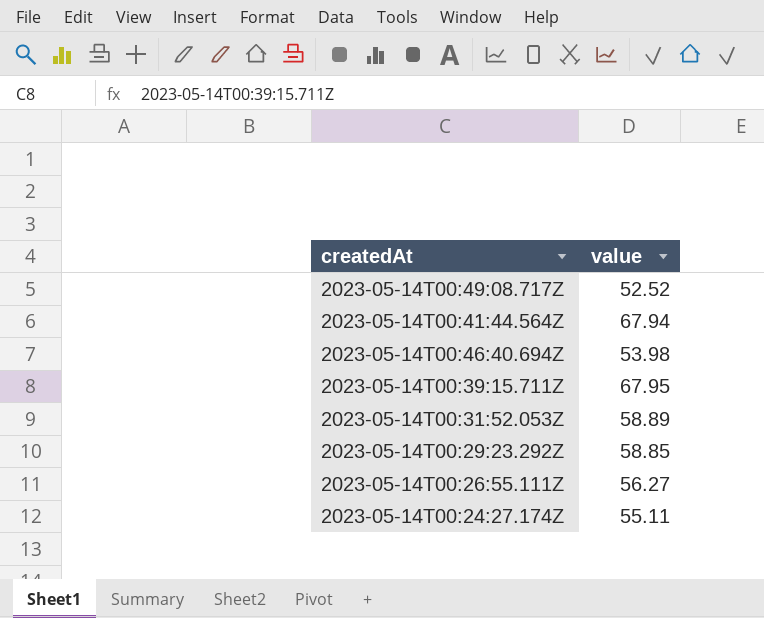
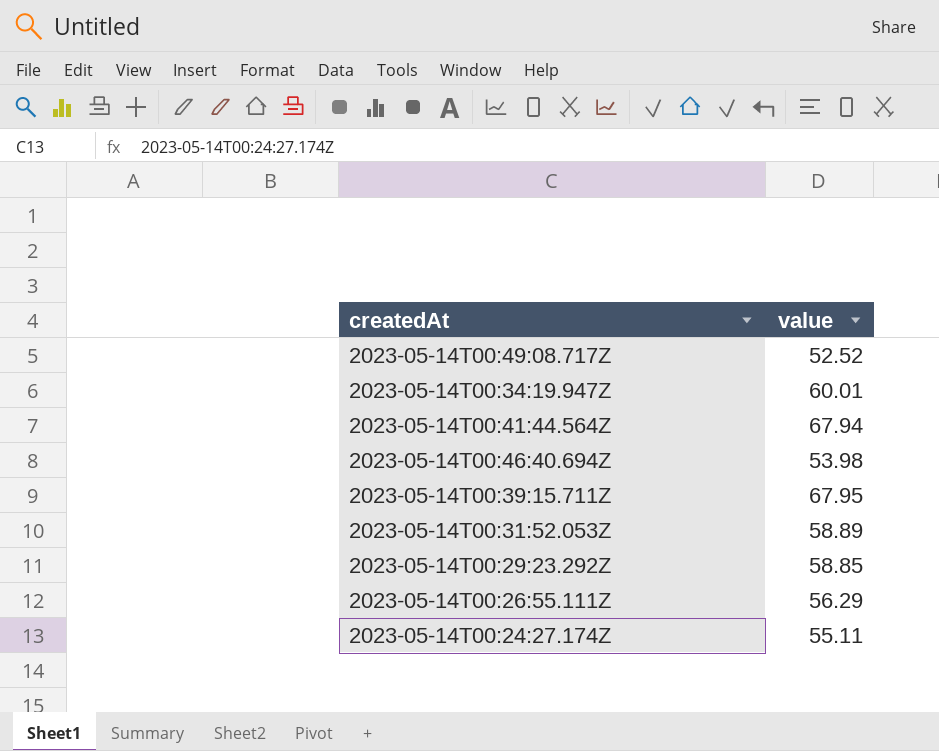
row 2023-05-14T00:34:19.947Z: none -> 60.01
2023-05-14T00:26:55.111Z | value: 56.27 -> 56.29

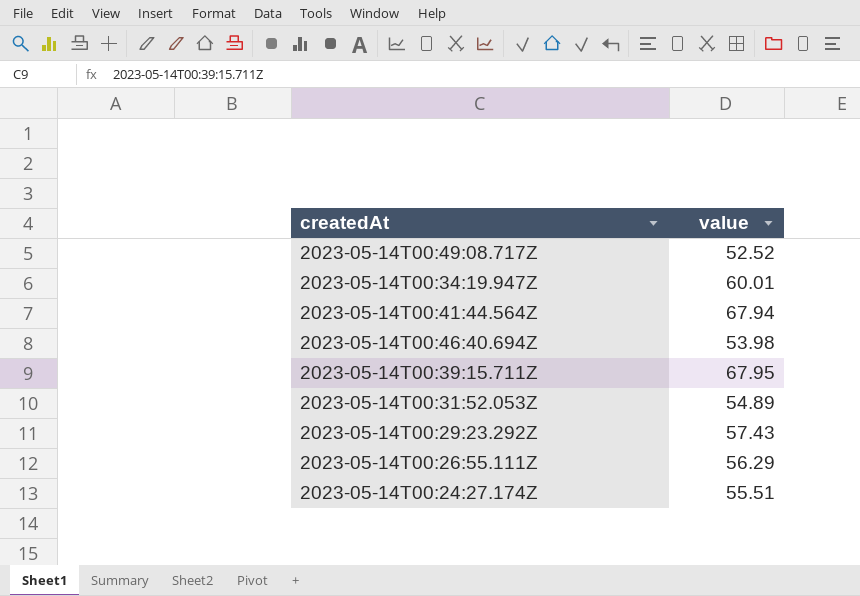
2023-05-14T00:31:52.053Z | value: 58.89 -> 54.89
2023-05-14T00:29:23.292Z | value: 58.85 -> 57.43
2023-05-14T00:24:27.174Z | value: 55.11 -> 55.51

